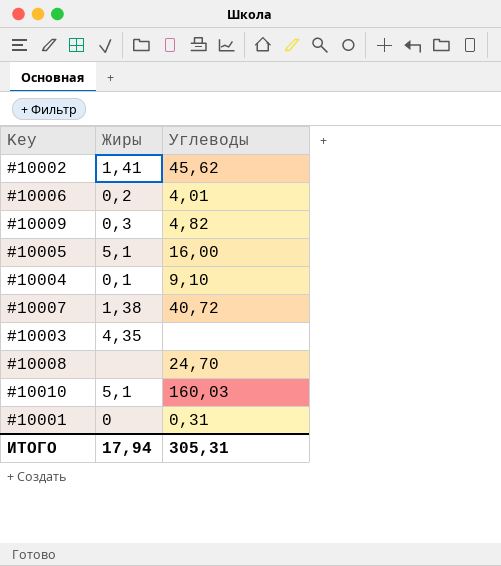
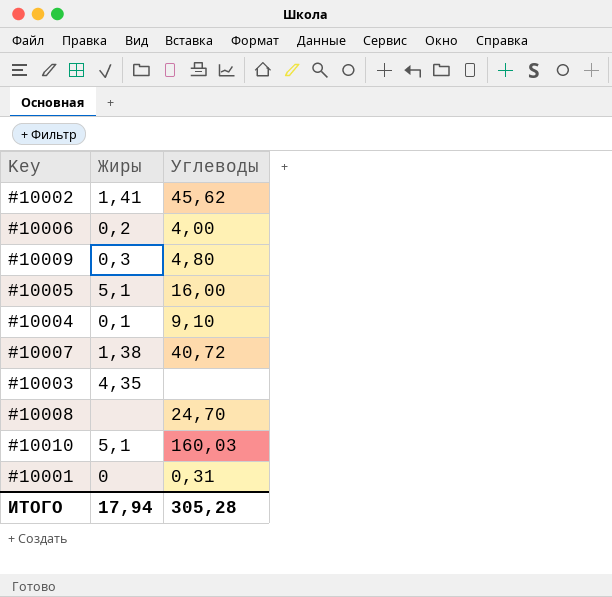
#10006 | Углеводы: 4,01 -> 4,00
#10009 | Углеводы: 4,82 -> 4,80
ИТОГО | Углеводы: 305,31 -> 305,28

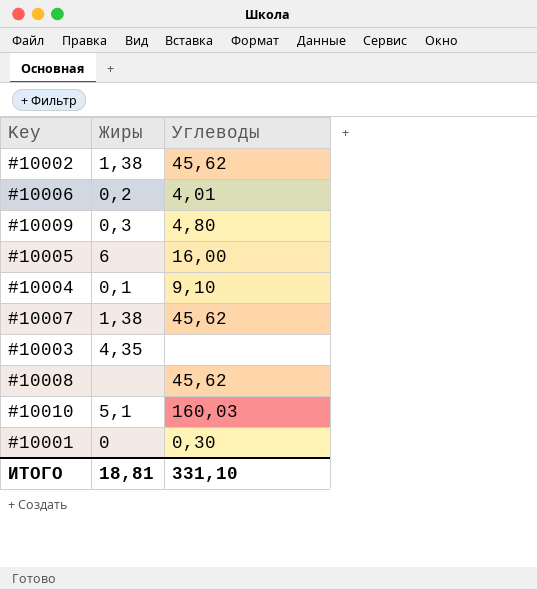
#10002 | Жиры: 1,41 -> 1,38
#10006 | Углеводы: 4,00 -> 4,01
#10005 | Жиры: 5,1 -> 6
#10007 | Углеводы: 40,72 -> 45,62
#10008 | Углеводы: 24,70 -> 45,62
#10001 | Углеводы: 0,31 -> 0,30
ИТОГО | Жиры: 17,94 -> 18,81
ИТОГО | Углеводы: 305,28 -> 331,10

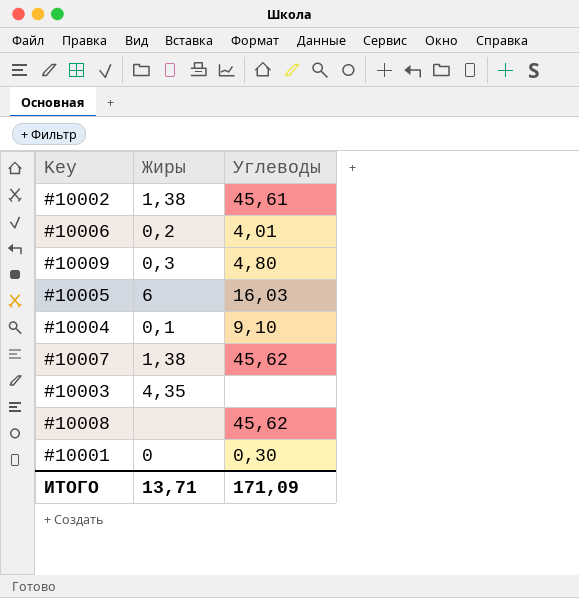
row #10010: 5,1 | 160,03 -> none
#10002 | Углеводы: 45,62 -> 45,61
#10005 | Углеводы: 16,00 -> 16,03
ИТОГО | Жиры: 18,81 -> 13,71
ИТОГО | Углеводы: 331,10 -> 171,09

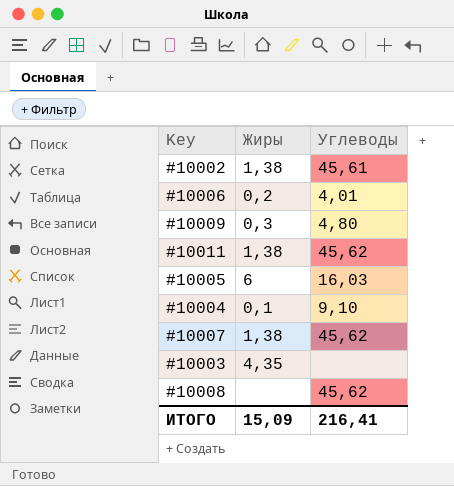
row #10001: 0 | 0,30 -> none
row #10011: none -> 1,38 | 45,62
ИТОГО | Жиры: 13,71 -> 15,09
ИТОГО | Углеводы: 171,09 -> 216,41

